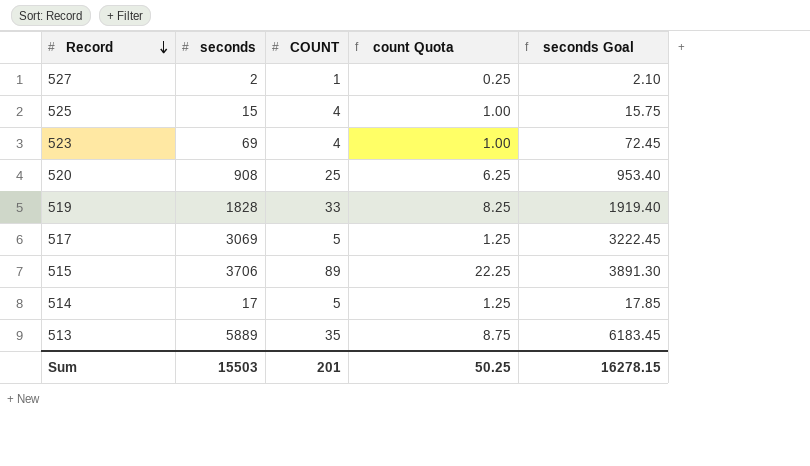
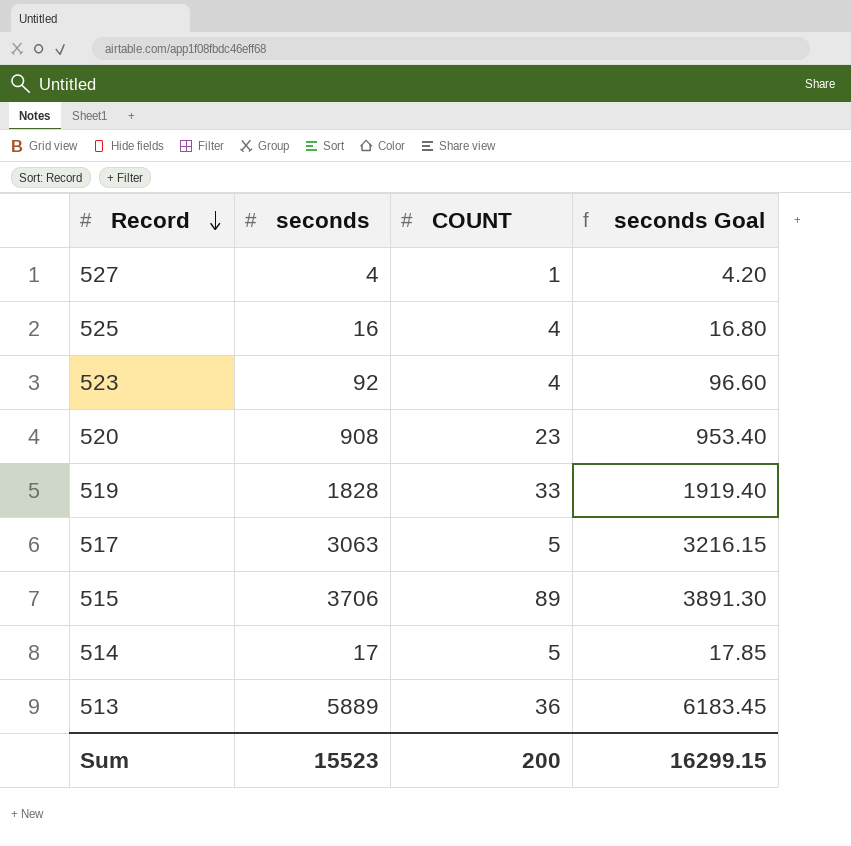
column count Quota | formula: [COUNT] * 0.25 -> none
527 | seconds: 2 -> 4
527 | seconds Goal: 2.10 -> 4.20
525 | seconds: 15 -> 16
525 | seconds Goal: 15.75 -> 16.80
523 | seconds: 69 -> 92
523 | seconds Goal: 72.45 -> 96.60
520 | COUNT: 25 -> 23
517 | seconds: 3069 -> 3063
517 | seconds Goal: 3222.45 -> 3216.15
513 | COUNT: 35 -> 36
Sum | seconds: 15503 -> 15523
Sum | COUNT: 201 -> 200
Sum | seconds Goal: 16278.15 -> 16299.15

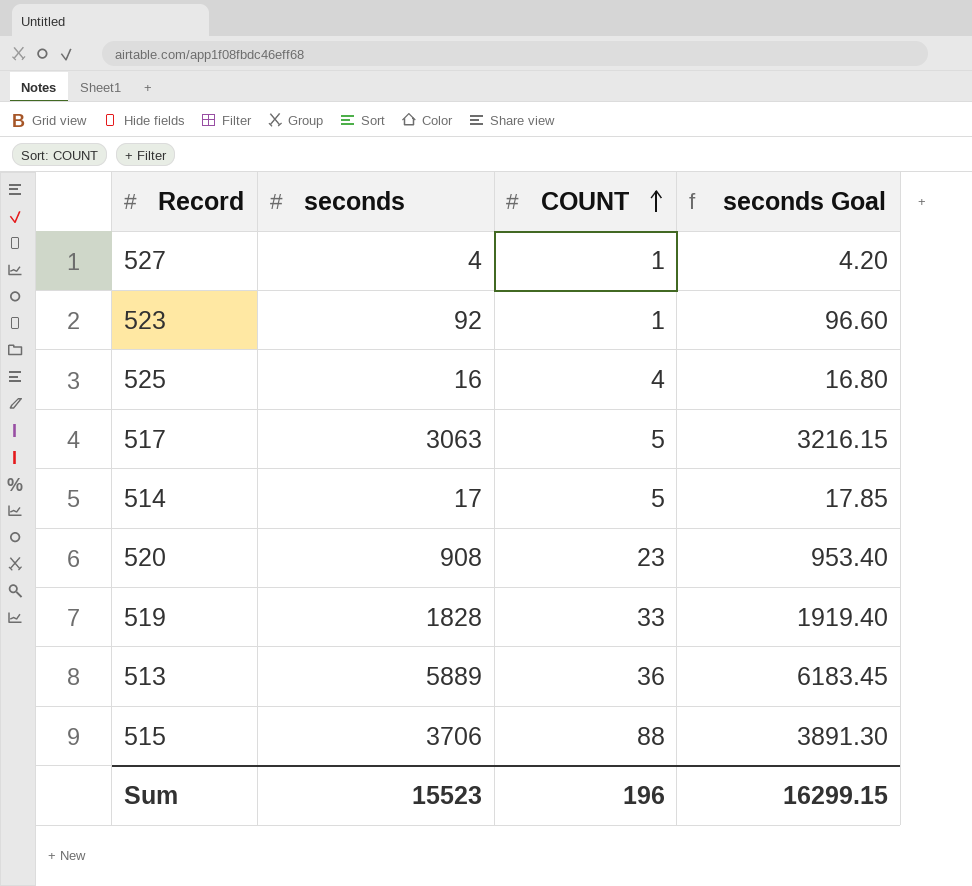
row order: Record descending -> COUNT ascending
523 | COUNT: 4 -> 1
515 | COUNT: 89 -> 88
Sum | COUNT: 200 -> 196

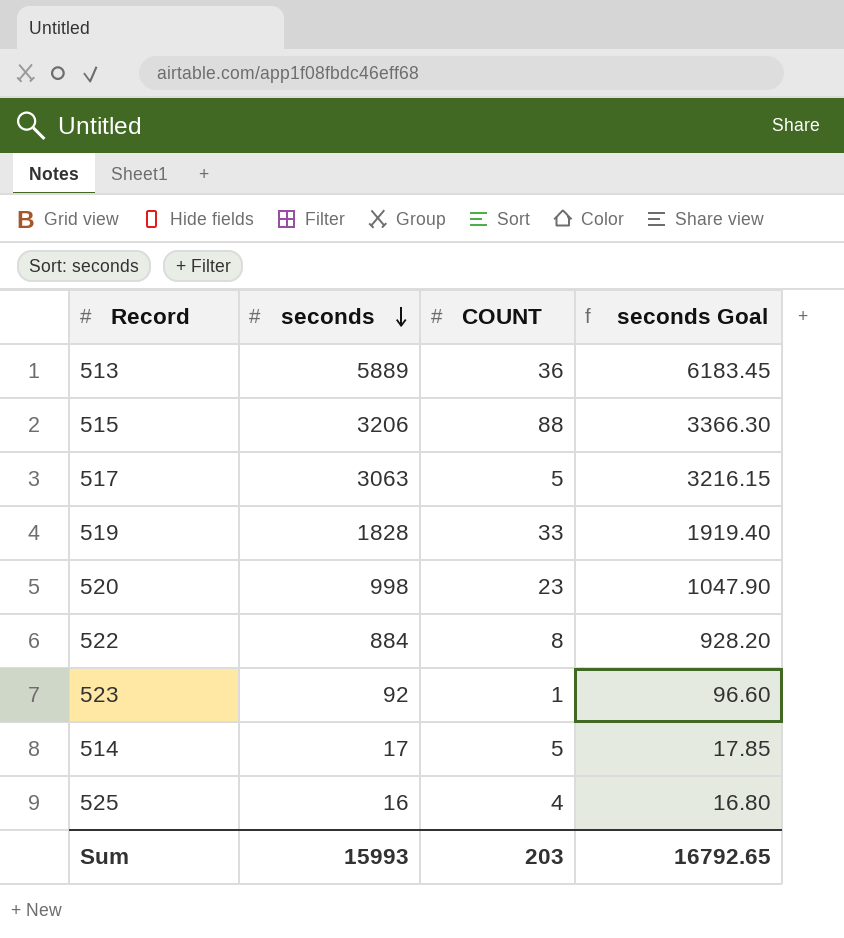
row order: COUNT ascending -> seconds descending
row 527: 4 | 1 | 4.20 -> none
515 | seconds: 3706 -> 3206
515 | seconds Goal: 3891.30 -> 3366.30
520 | seconds: 908 -> 998
520 | seconds Goal: 953.40 -> 1047.90
row 522: none -> 884 | 8 | 928.20
Sum | seconds: 15523 -> 15993
Sum | COUNT: 196 -> 203
Sum | seconds Goal: 16299.15 -> 16792.65

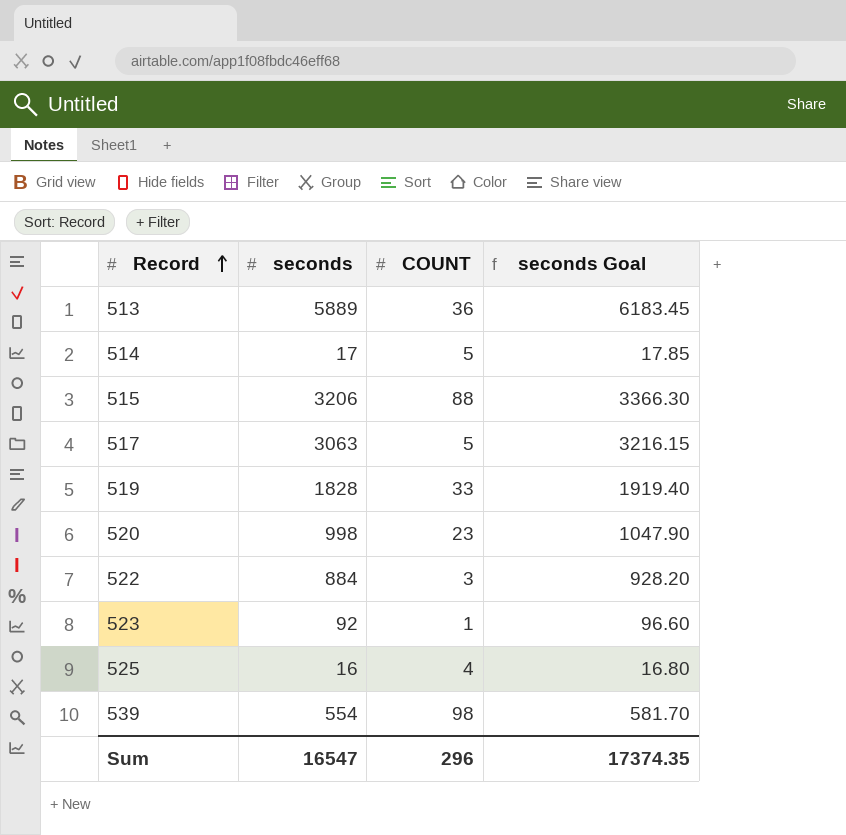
row order: seconds descending -> Record ascending
522 | COUNT: 8 -> 3
row 539: none -> 554 | 98 | 581.70
Sum | seconds: 15993 -> 16547
Sum | COUNT: 203 -> 296
Sum | seconds Goal: 16792.65 -> 17374.35

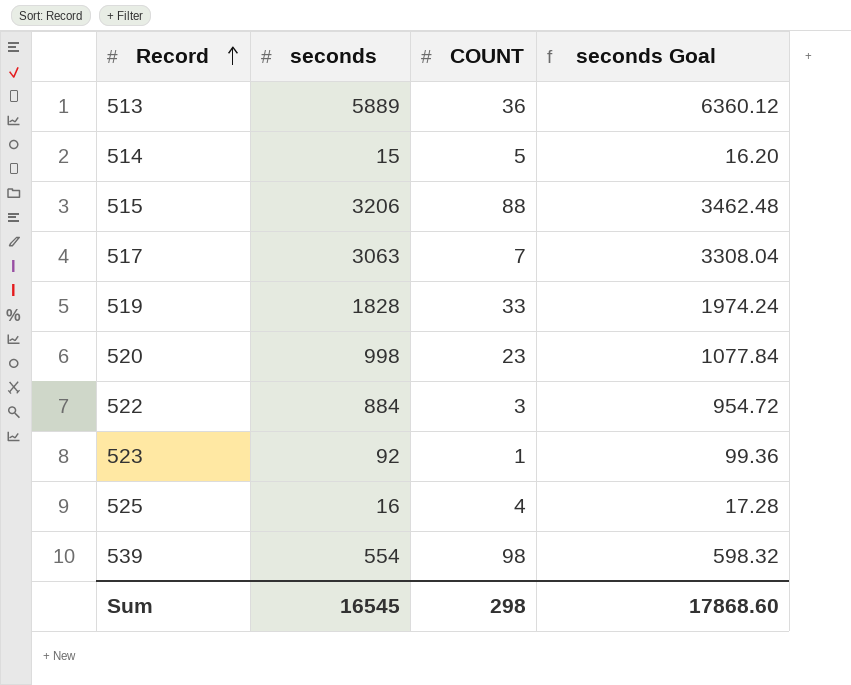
column seconds Goal | formula: [seconds] * 1.05 -> [seconds] * 1.08
514 | seconds: 17 -> 15
517 | COUNT: 5 -> 7
Sum | seconds: 16547 -> 16545
Sum | COUNT: 296 -> 298
Sum | seconds Goal: 17374.35 -> 17868.60

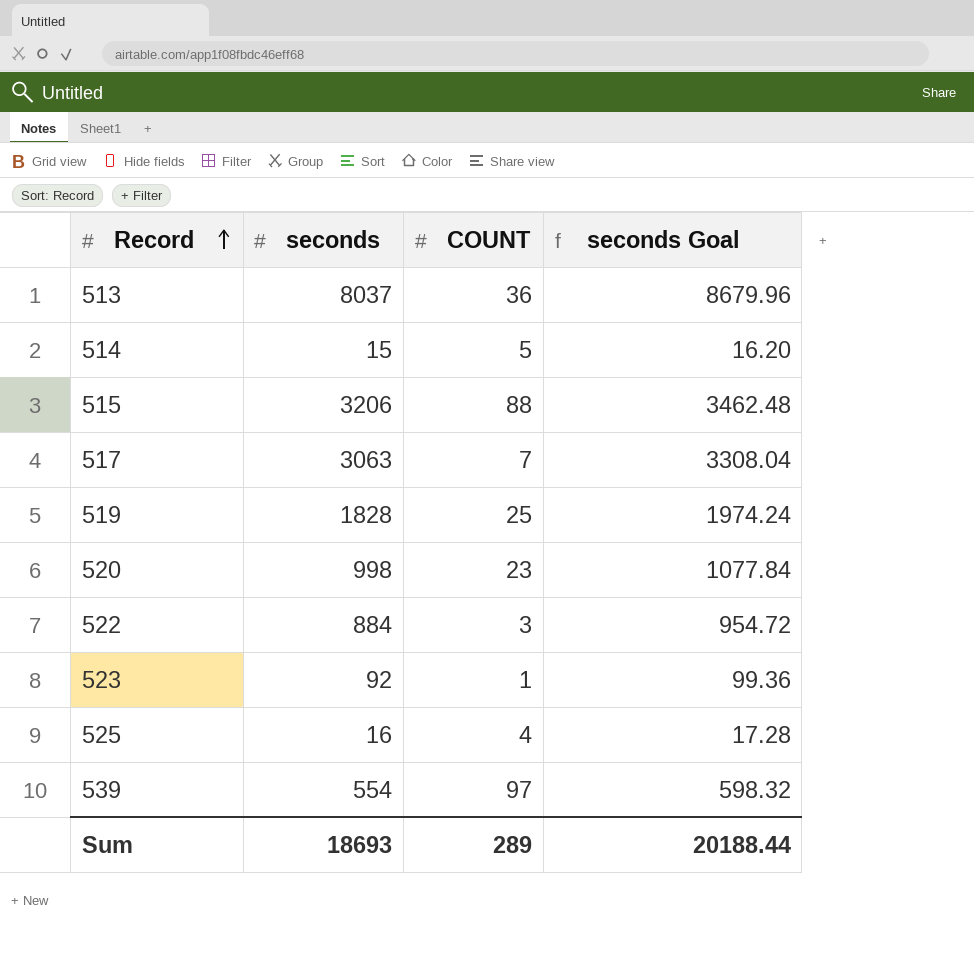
513 | seconds: 5889 -> 8037
513 | seconds Goal: 6360.12 -> 8679.96
519 | COUNT: 33 -> 25
539 | COUNT: 98 -> 97
Sum | seconds: 16545 -> 18693
Sum | COUNT: 298 -> 289
Sum | seconds Goal: 17868.60 -> 20188.44

